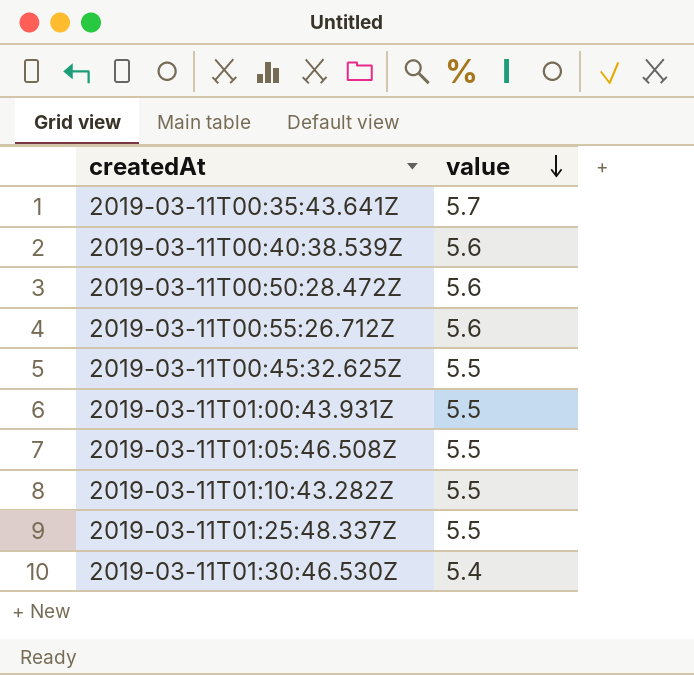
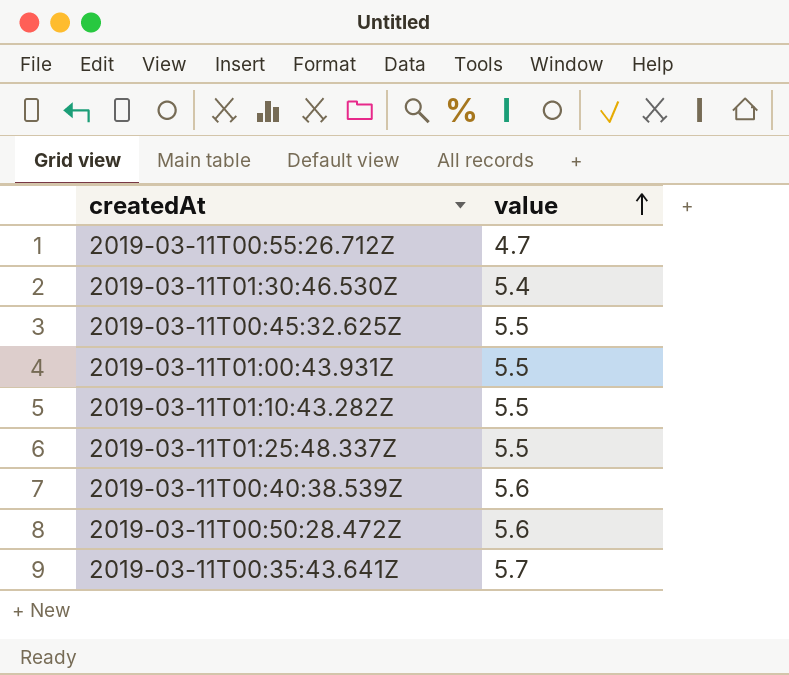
row order: value descending -> value ascending
row 2019-03-11T01:05:46.508Z: 5.5 -> none
2019-03-11T00:55:26.712Z | value: 5.6 -> 4.7

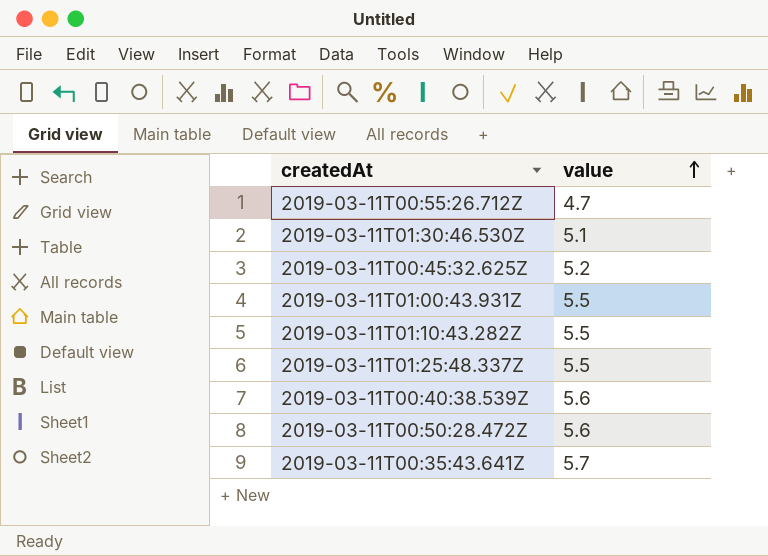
2019-03-11T01:30:46.530Z | value: 5.4 -> 5.1
2019-03-11T00:45:32.625Z | value: 5.5 -> 5.2

